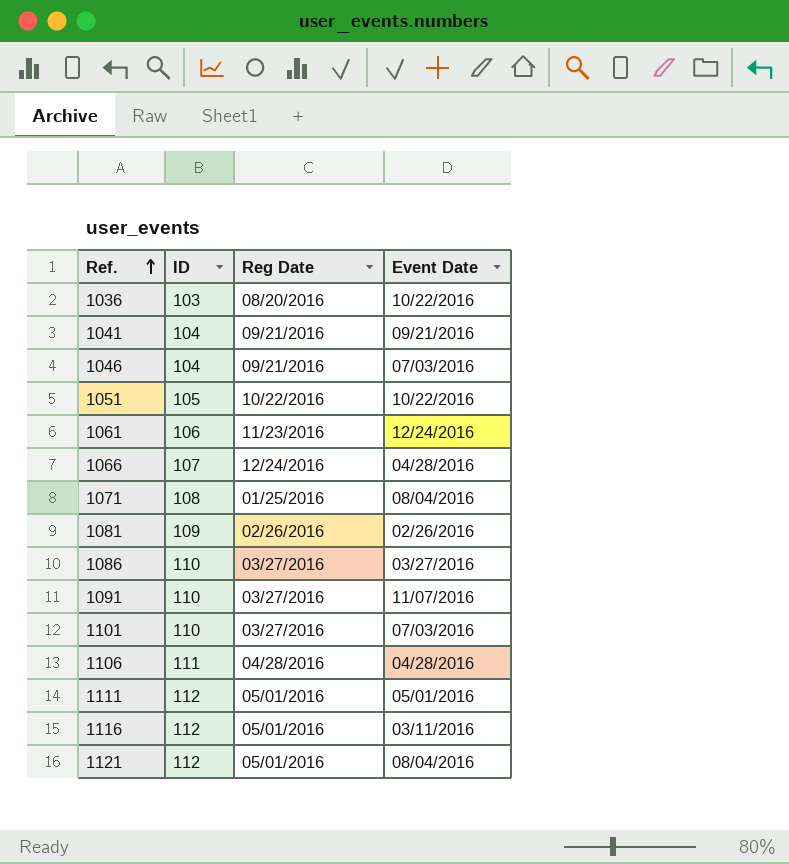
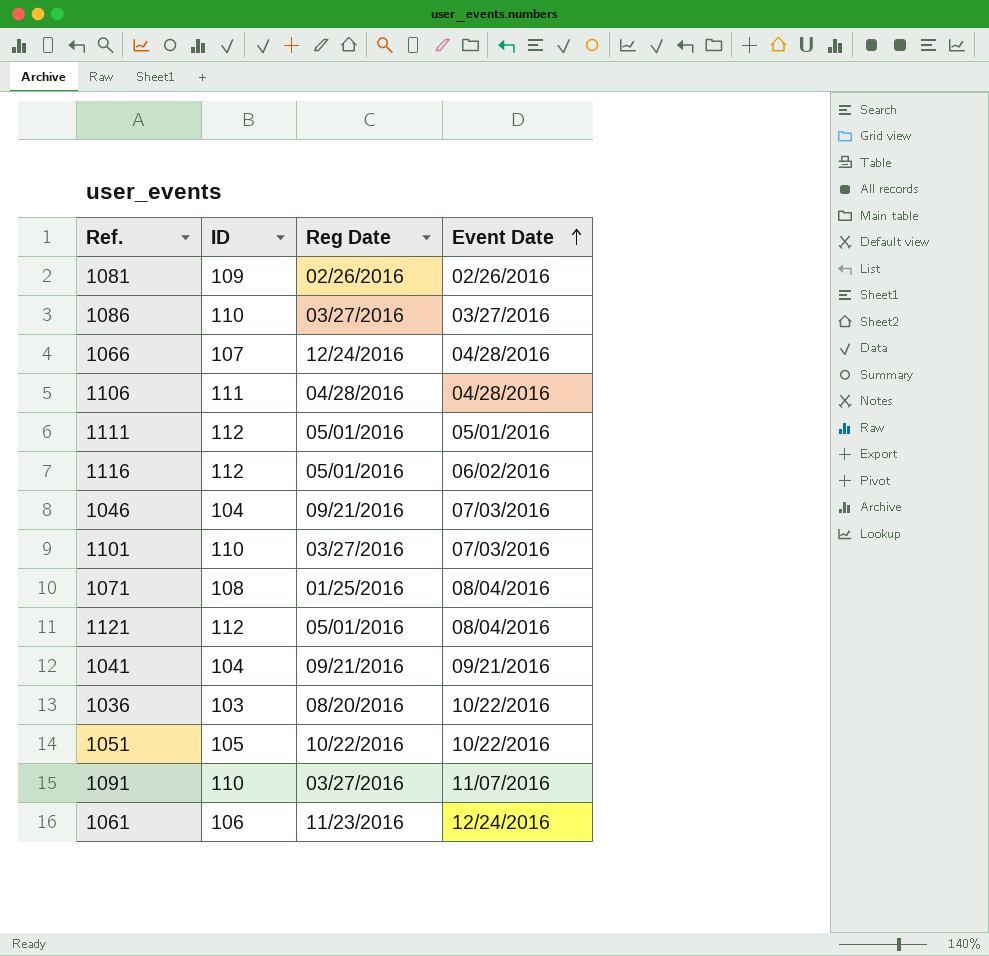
row order: Ref. ascending -> Event Date ascending
1116 | Event Date: 03/11/2016 -> 06/02/2016

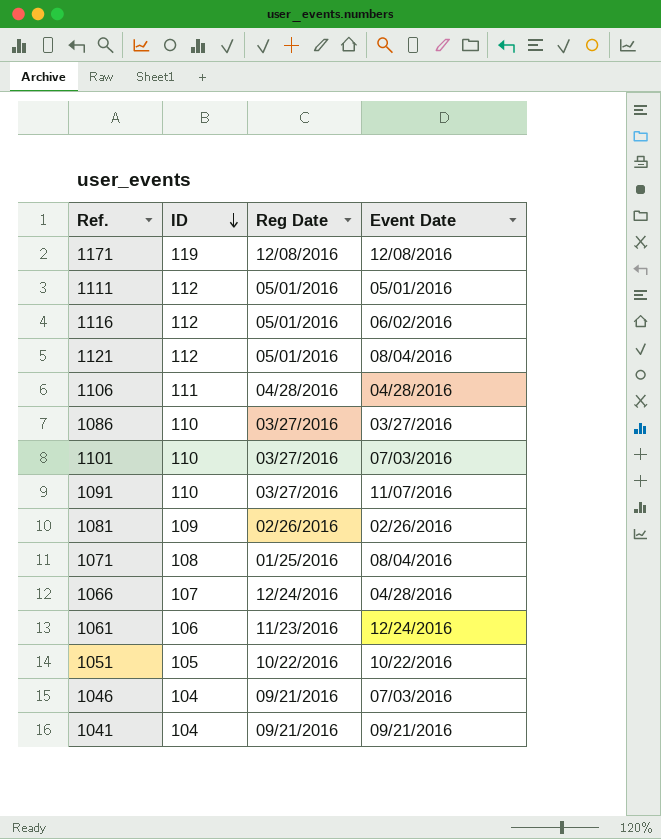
row order: Event Date ascending -> ID descending
row 1036: 103 | 08/20/2016 | 10/22/2016 -> none
row 1171: none -> 119 | 12/08/2016 | 12/08/2016

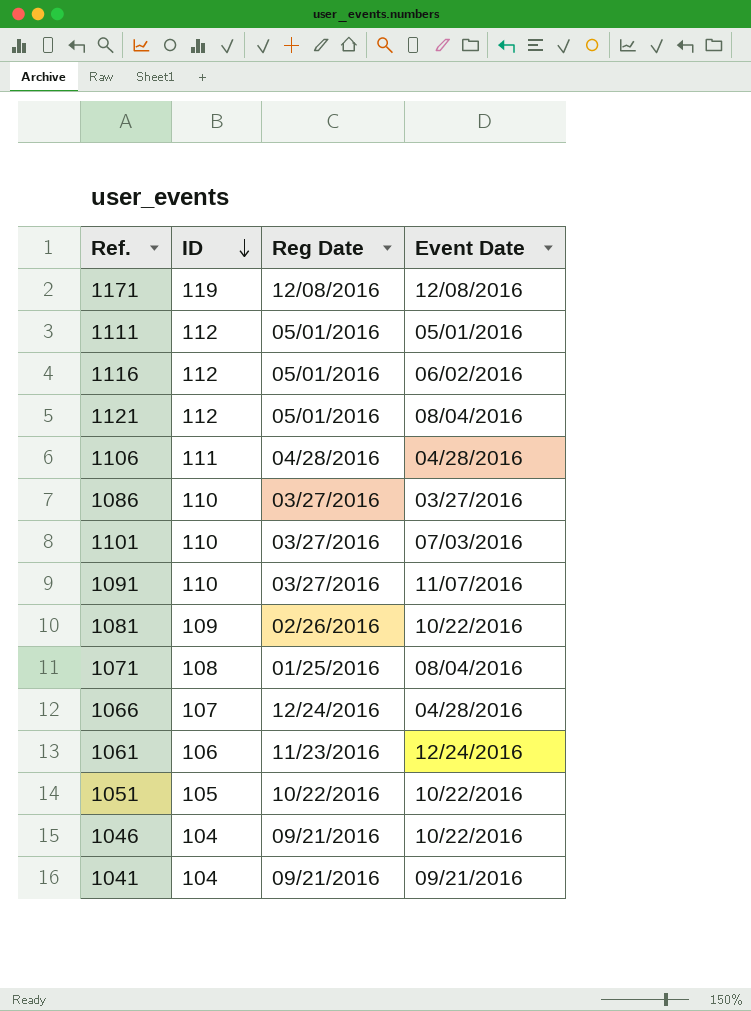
1081 | Event Date: 02/26/2016 -> 10/22/2016
1046 | Event Date: 07/03/2016 -> 10/22/2016

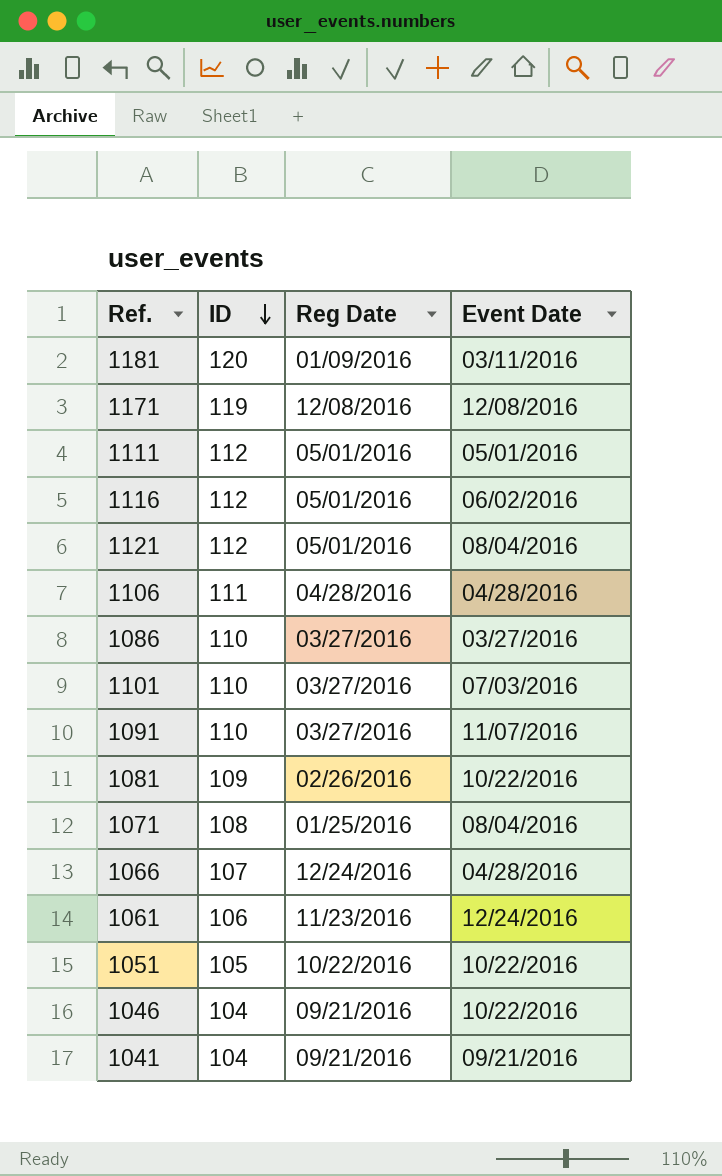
row 1181: none -> 120 | 01/09/2016 | 03/11/2016

